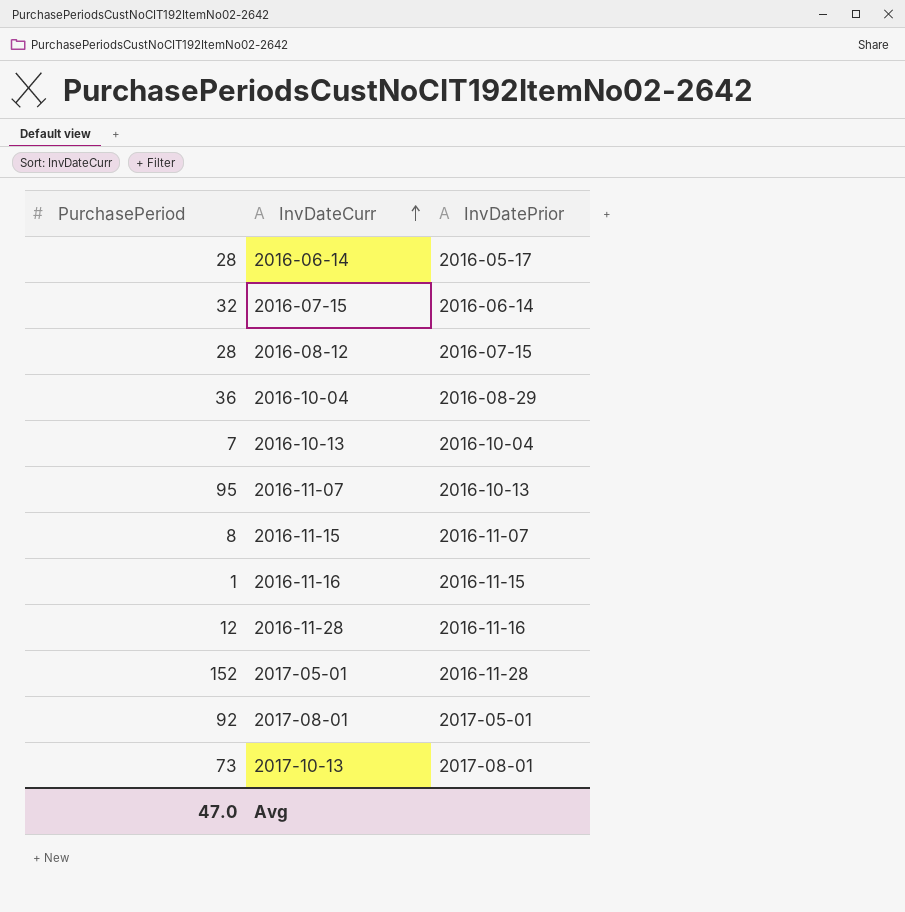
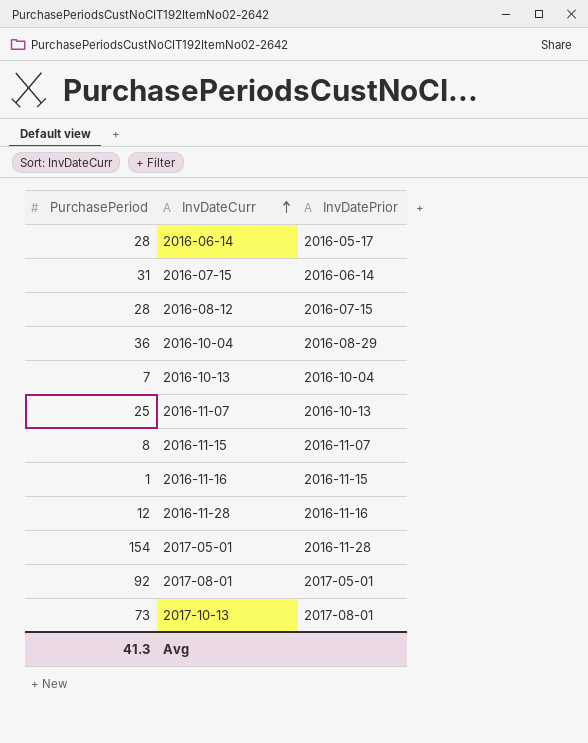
2016-07-15 | PurchasePeriod: 32 -> 31
2016-11-07 | PurchasePeriod: 95 -> 25
2017-05-01 | PurchasePeriod: 152 -> 154
Avg | PurchasePeriod: 47.0 -> 41.3

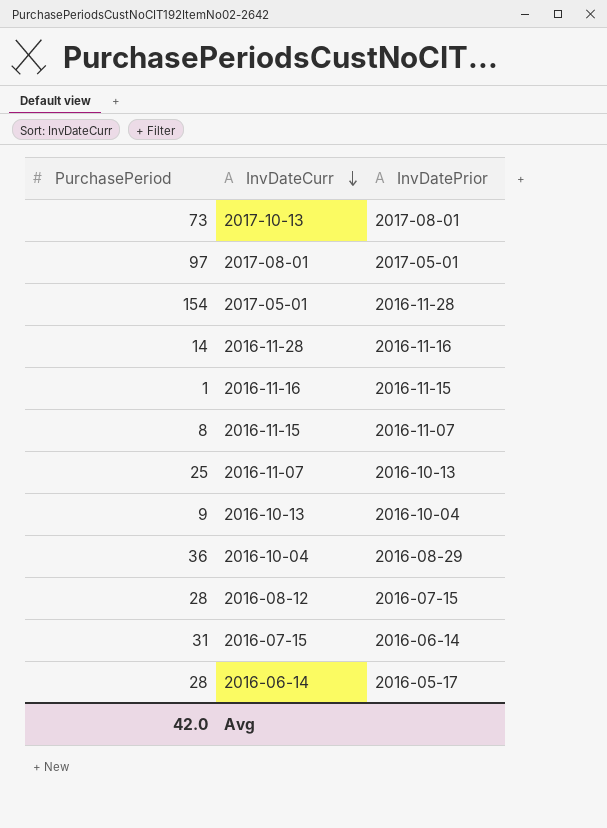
row order: InvDateCurr ascending -> InvDateCurr descending
2017-08-01 | PurchasePeriod: 92 -> 97
2016-11-28 | PurchasePeriod: 12 -> 14
2016-10-13 | PurchasePeriod: 7 -> 9
Avg | PurchasePeriod: 41.3 -> 42.0

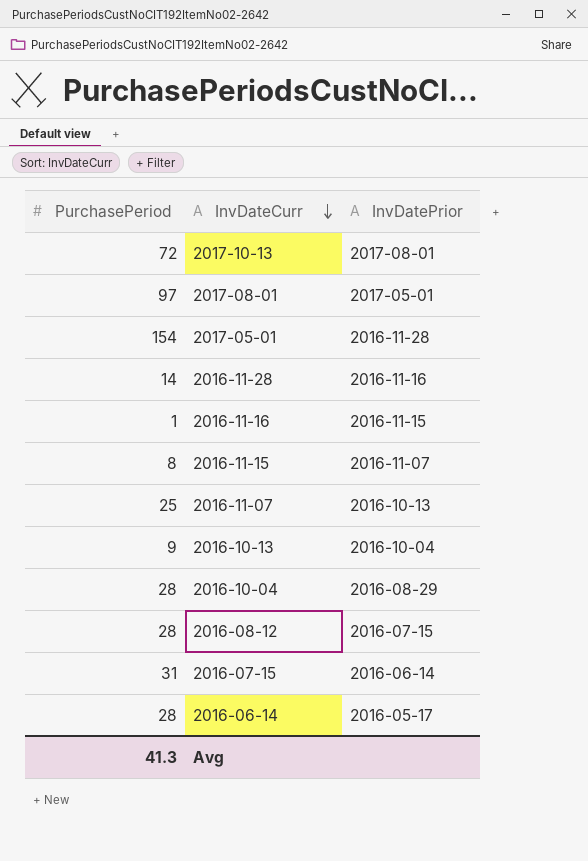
2017-10-13 | PurchasePeriod: 73 -> 72
2016-10-04 | PurchasePeriod: 36 -> 28
Avg | PurchasePeriod: 42.0 -> 41.3

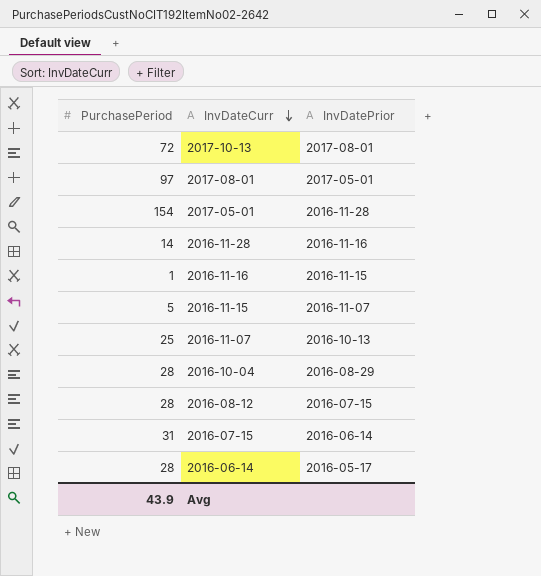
row 2016-10-13: 9 | 2016-10-04 -> none
2016-11-15 | PurchasePeriod: 8 -> 5
Avg | PurchasePeriod: 41.3 -> 43.9

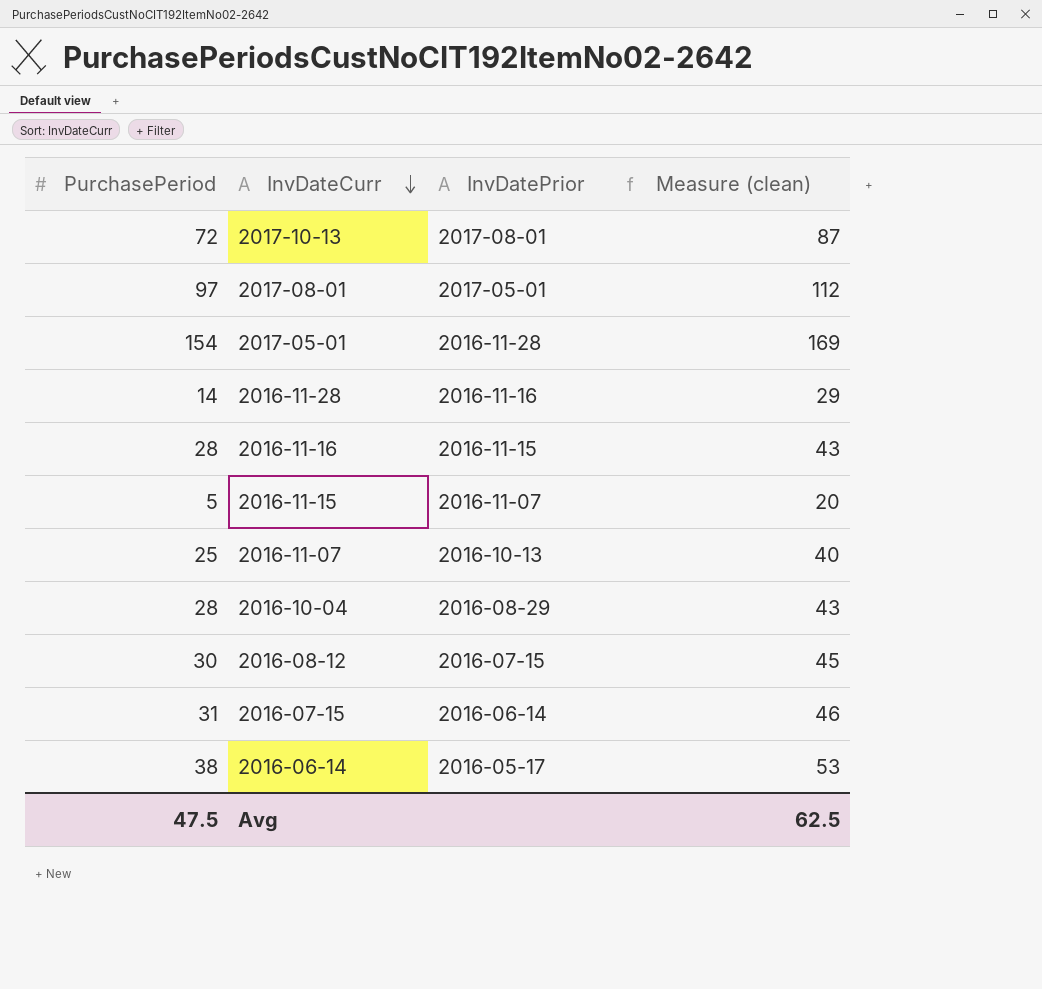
column Measure (clean) | formula: none -> [PurchasePeriod] + 15
2016-11-16 | PurchasePeriod: 1 -> 28
2016-08-12 | PurchasePeriod: 28 -> 30
2016-06-14 | PurchasePeriod: 28 -> 38
Avg | PurchasePeriod: 43.9 -> 47.5

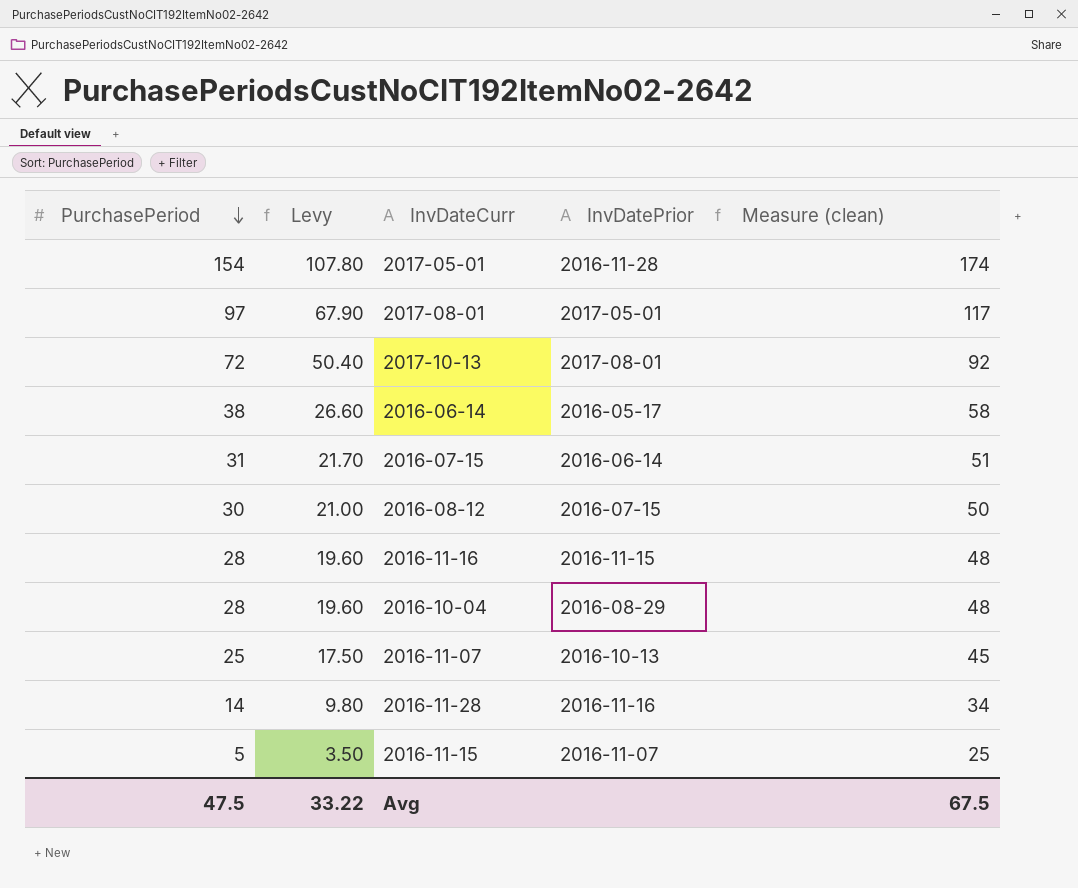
row order: InvDateCurr descending -> PurchasePeriod descending
column Levy | formula: none -> [PurchasePeriod] * 0.7
column Measure (clean) | formula: [PurchasePeriod] + 15 -> [PurchasePeriod] + 20
Avg | Measure (clean): 62.5 -> 67.5

